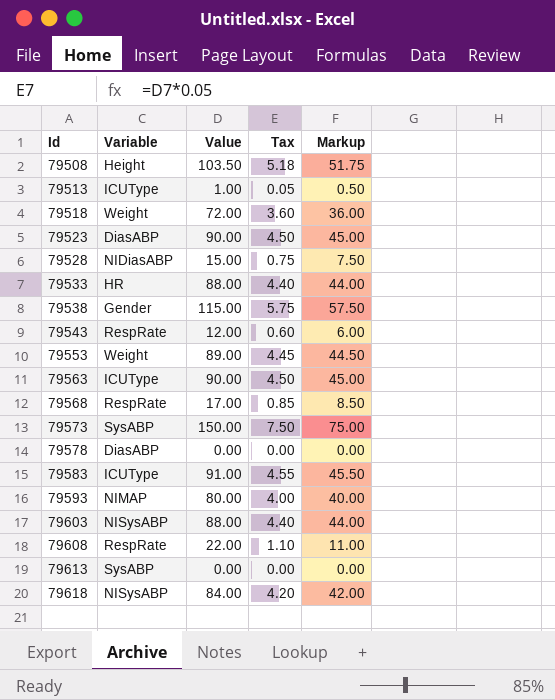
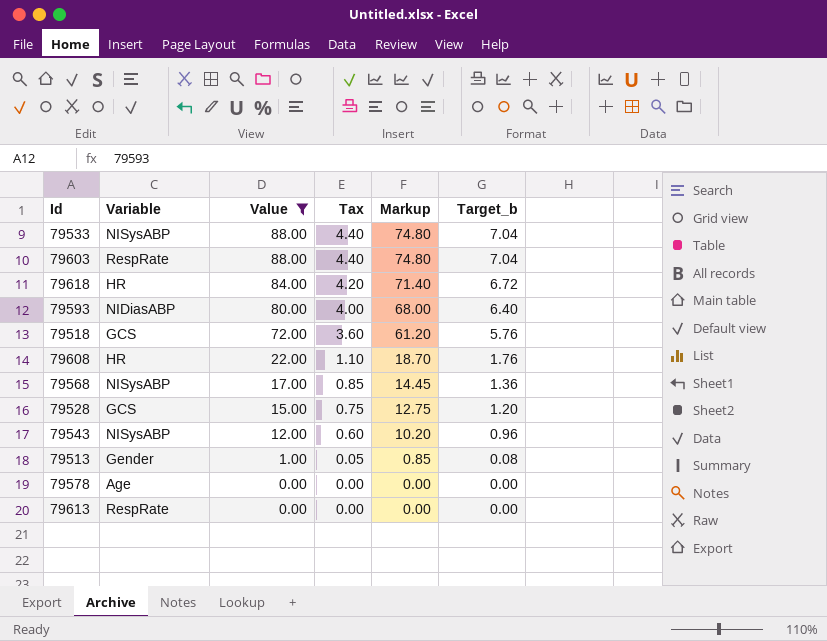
filter: none -> Value <= 88.00
row order: Id ascending -> Value descending
column Markup | formula: [Value] * 0.5 -> [Value] * 0.85
column Target_b | formula: none -> [Value] * 0.08
79533 | Variable: HR -> NISysABP
79603 | Variable: NISysABP -> RespRate
79618 | Variable: NISysABP -> HR
79593 | Variable: NIMAP -> NIDiasABP
79518 | Variable: Weight -> GCS
79608 | Variable: RespRate -> HR
79568 | Variable: RespRate -> NISysABP
79528 | Variable: NIDiasABP -> GCS
79543 | Variable: RespRate -> NISysABP
79513 | Variable: ICUType -> Gender
79578 | Variable: DiasABP -> Age
79613 | Variable: SysABP -> RespRate

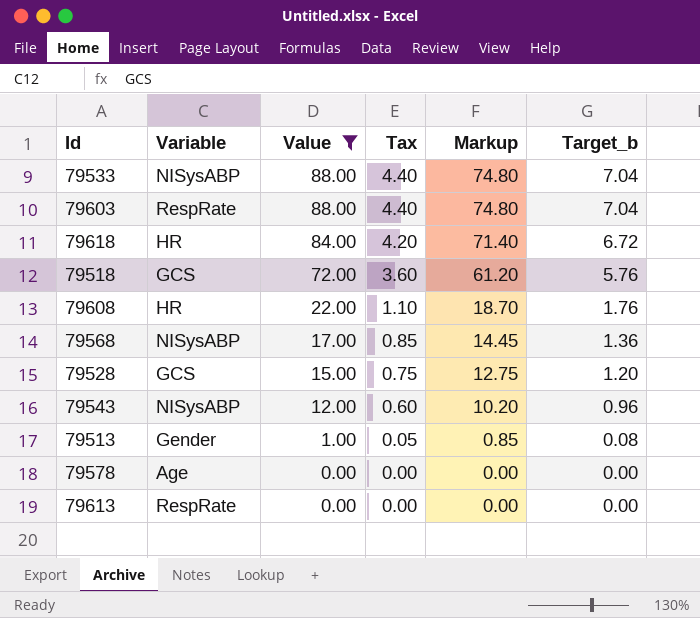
row 79593: NIDiasABP | 80.00 | 4.00 | 68.00 | 6.40 -> none

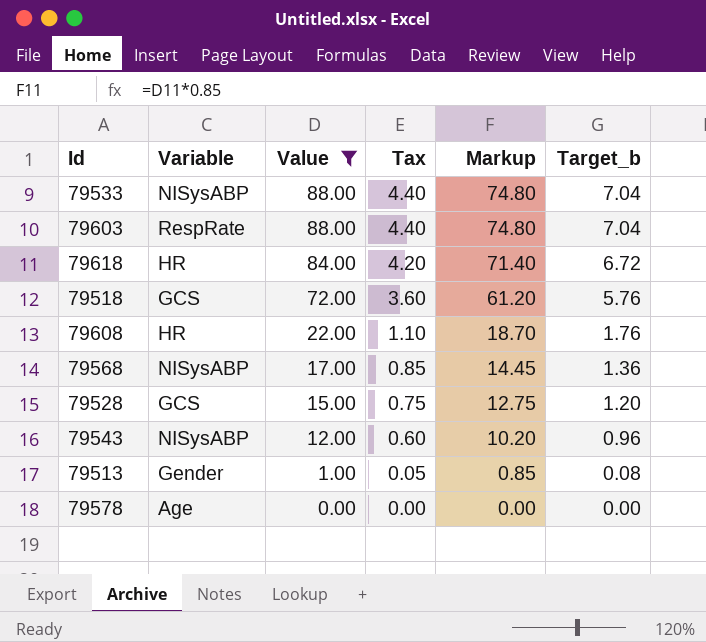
row 79613: RespRate | 0.00 | 0.00 | 0.00 | 0.00 -> none

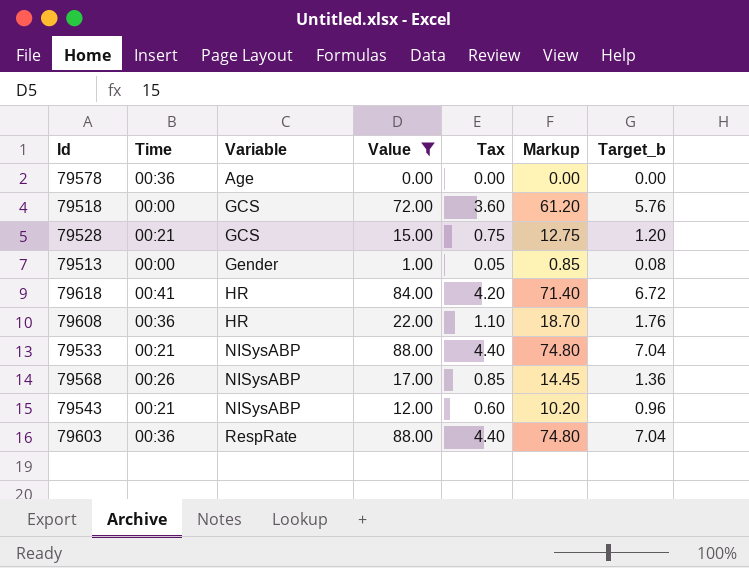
row order: Value descending -> Variable ascending
column Time | position: none -> 2

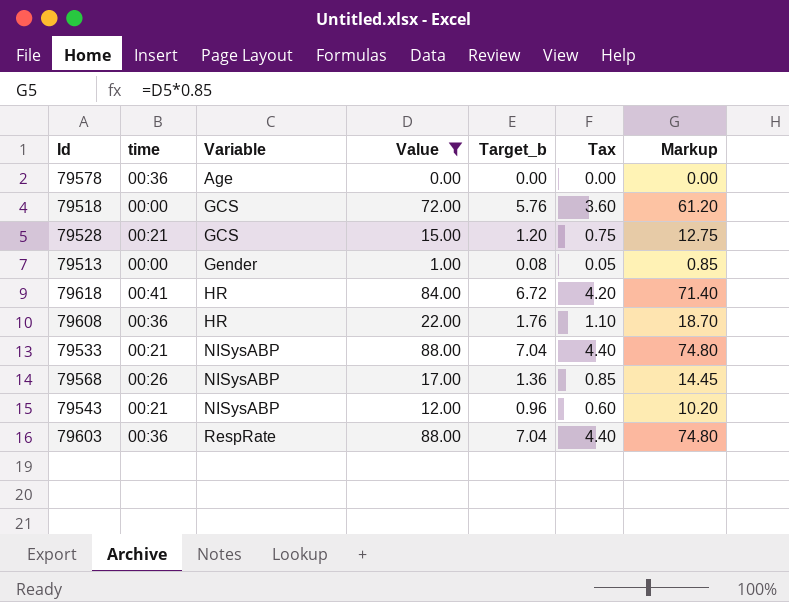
column name: Time -> time
column Target_b | position: 7 -> 5

